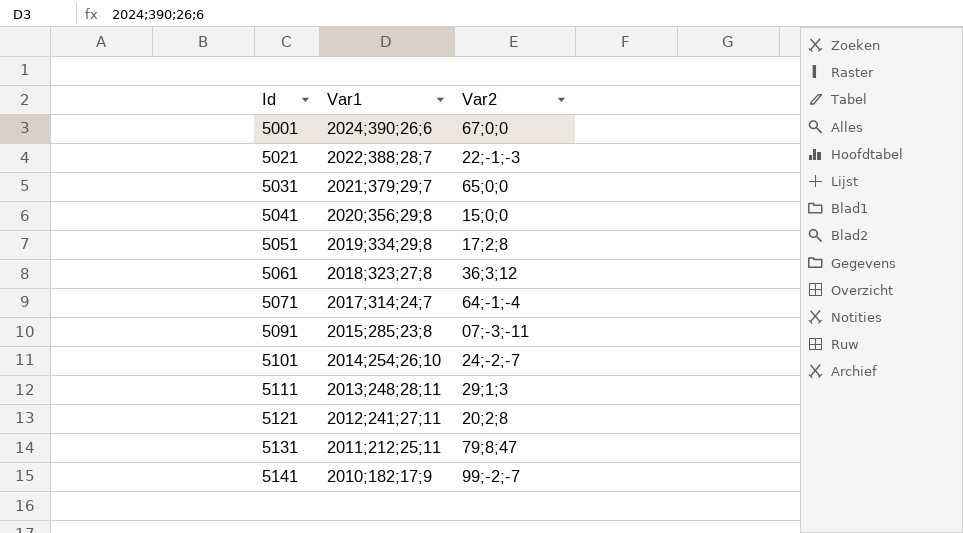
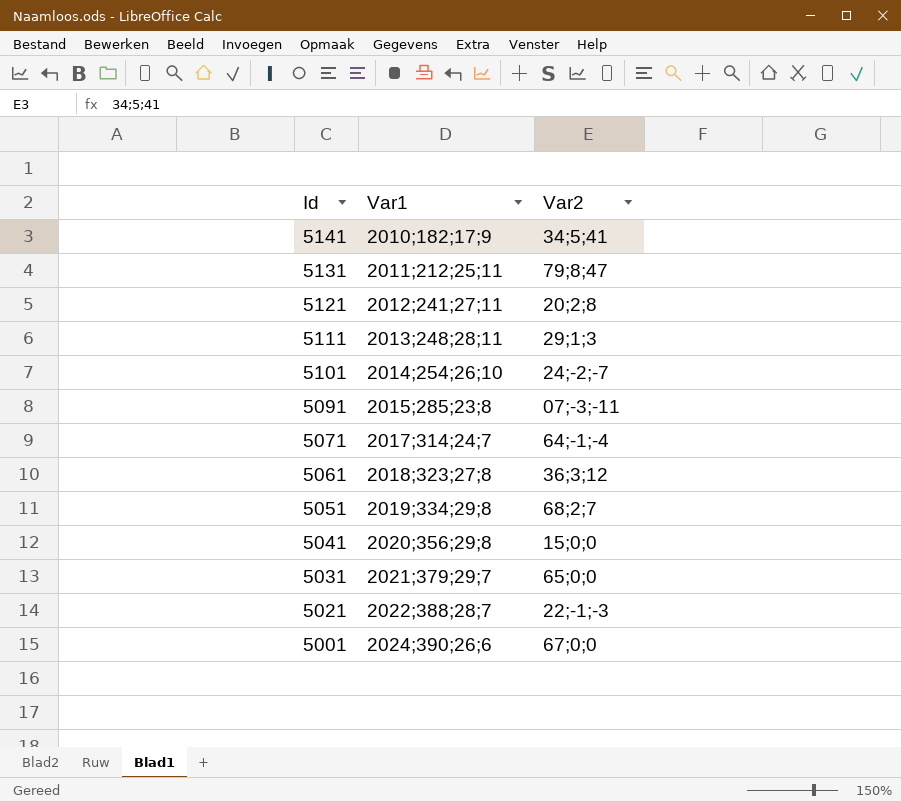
row order: Id ascending -> Id descending
5141 | Var2: 99;-2;-7 -> 34;5;41
5051 | Var2: 17;2;8 -> 68;2;7

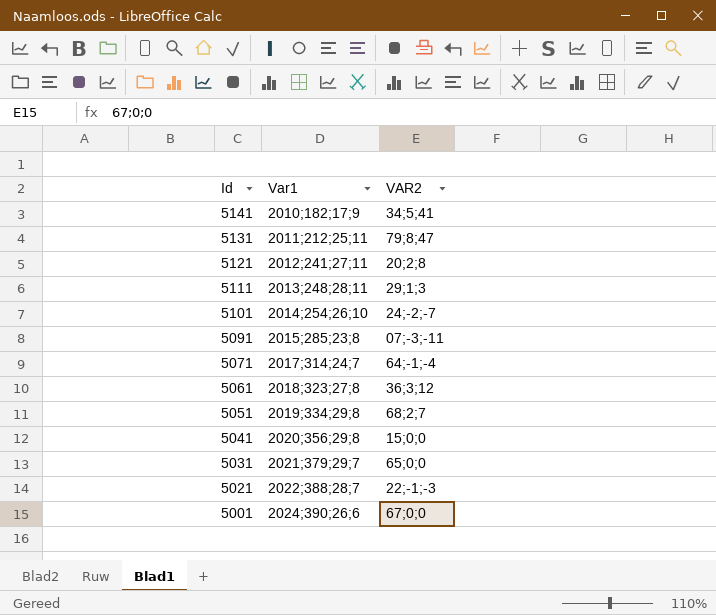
column name: Var2 -> VAR2

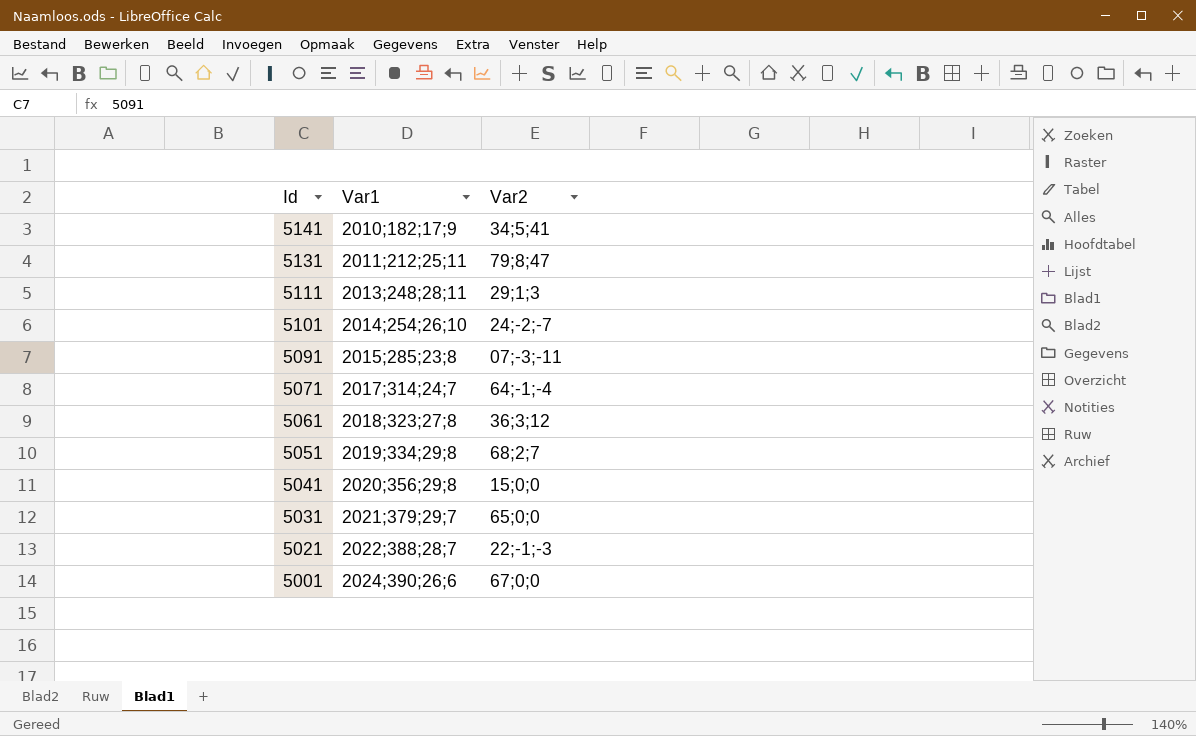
column name: VAR2 -> Var2
row 5121: 2012;241;27;11 | 20;2;8 -> none

